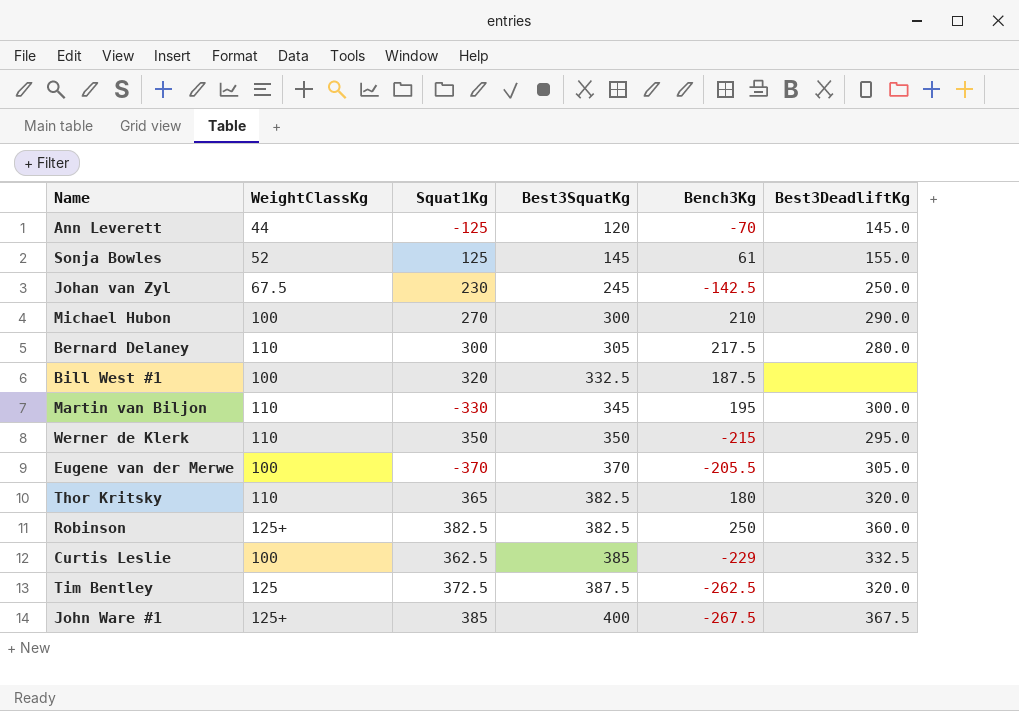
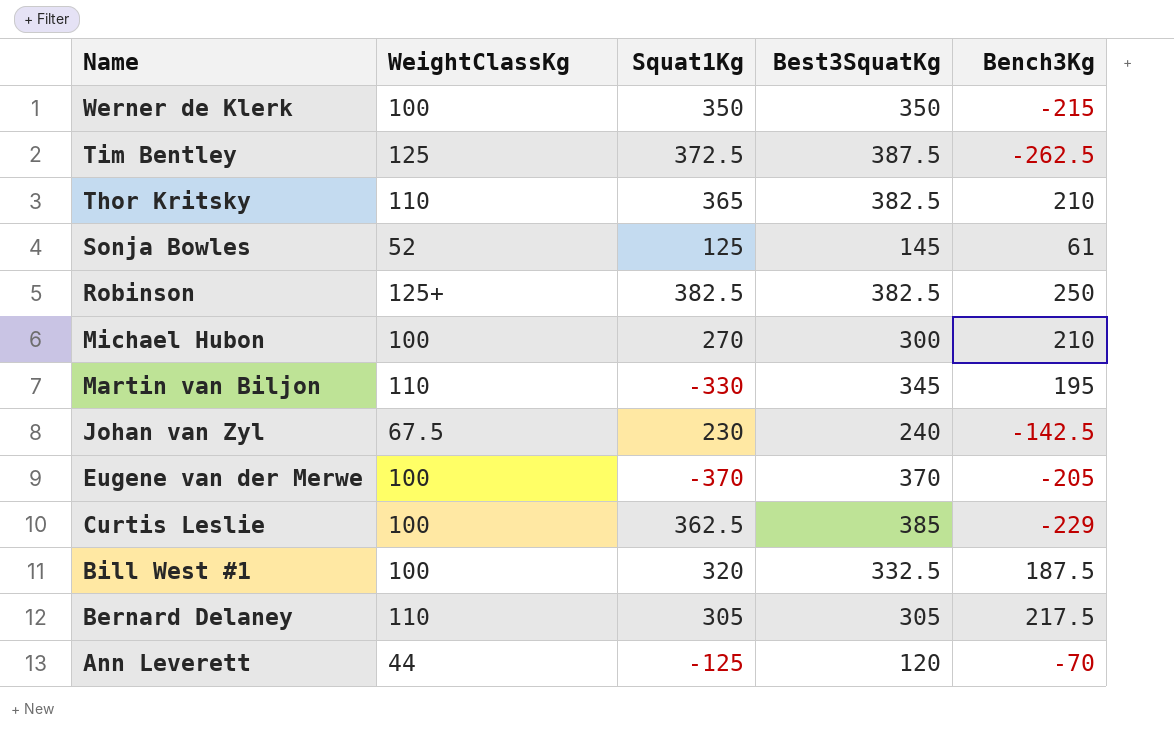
row order: Best3SquatKg ascending -> Name descending
column Best3DeadliftKg | position: 6 -> none
row John Ware #1: 125+ | 385 | 400 | -267.5 | 367.5 -> none
Werner de Klerk | WeightClassKg: 110 -> 100
Thor Kritsky | Bench3Kg: 180 -> 210
Johan van Zyl | Best3SquatKg: 245 -> 240
Eugene van der Merwe | Bench3Kg: -205.5 -> -205
Bernard Delaney | Squat1Kg: 300 -> 305

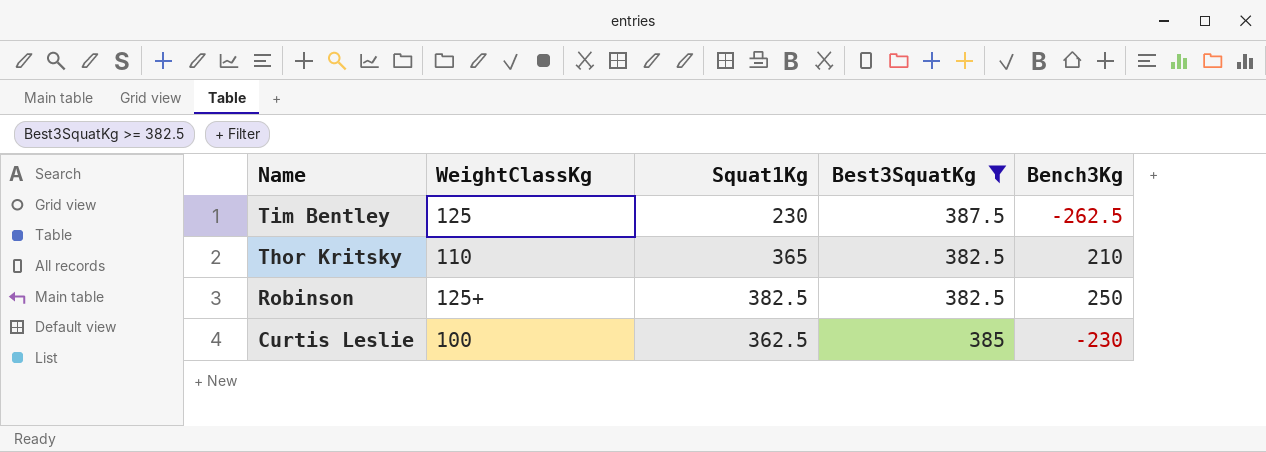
filter: none -> Best3SquatKg >= 382.5
Tim Bentley | Squat1Kg: 372.5 -> 230
Curtis Leslie | Bench3Kg: -229 -> -230

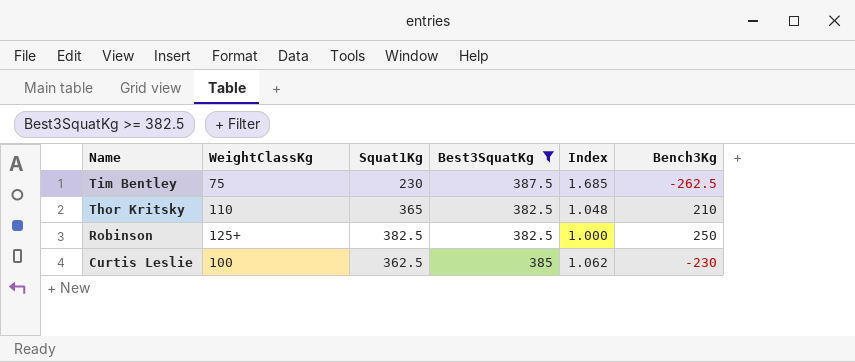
column Index | formula: none -> [Best3SquatKg] / [Squat1Kg]
Tim Bentley | WeightClassKg: 125 -> 75

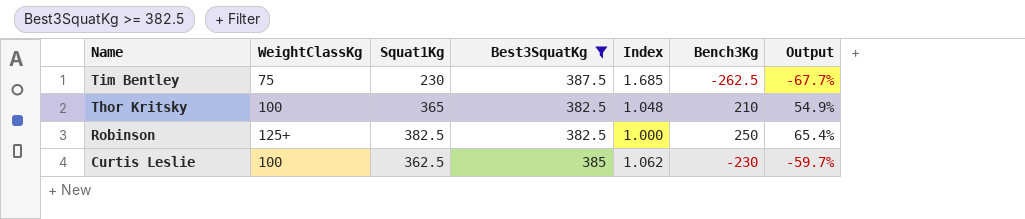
column Output | formula: none -> [Bench3Kg] / [Best3SquatKg]
Thor Kritsky | WeightClassKg: 110 -> 100

